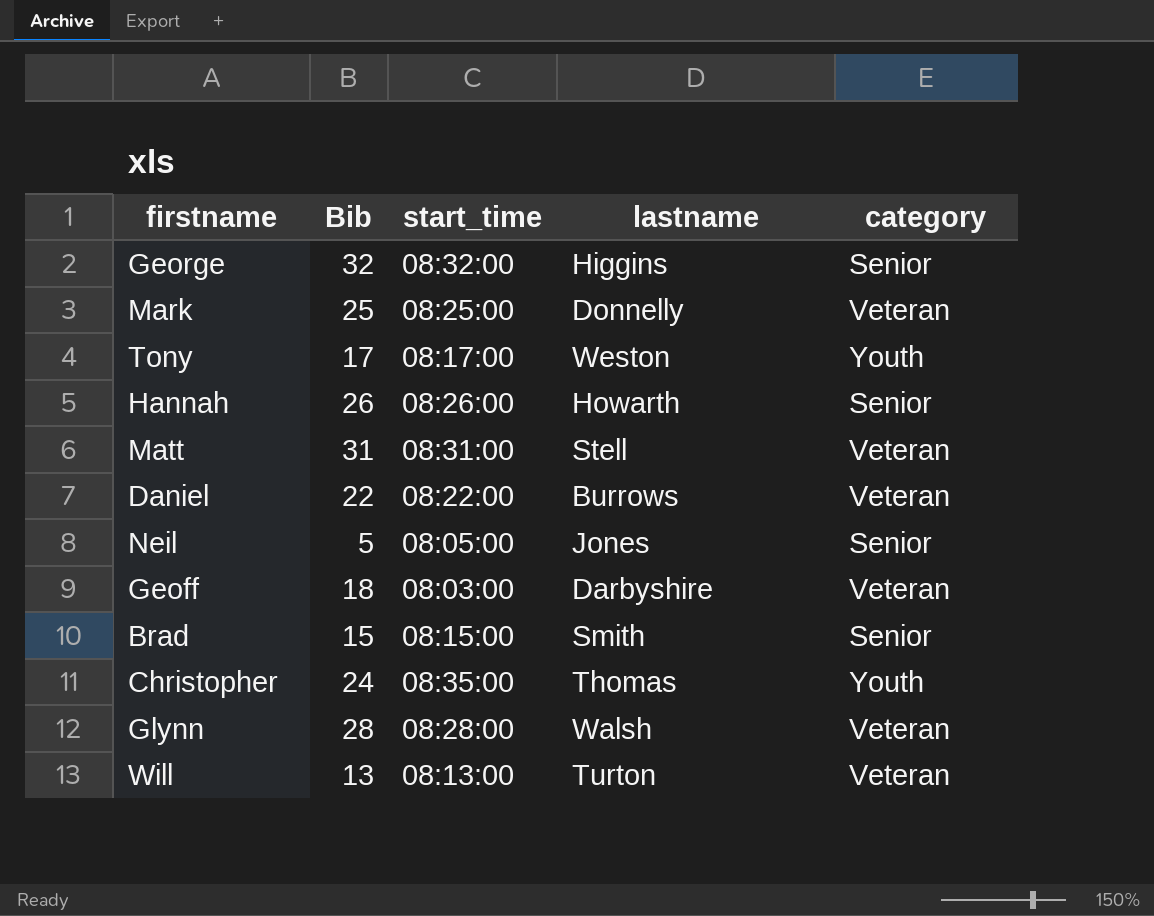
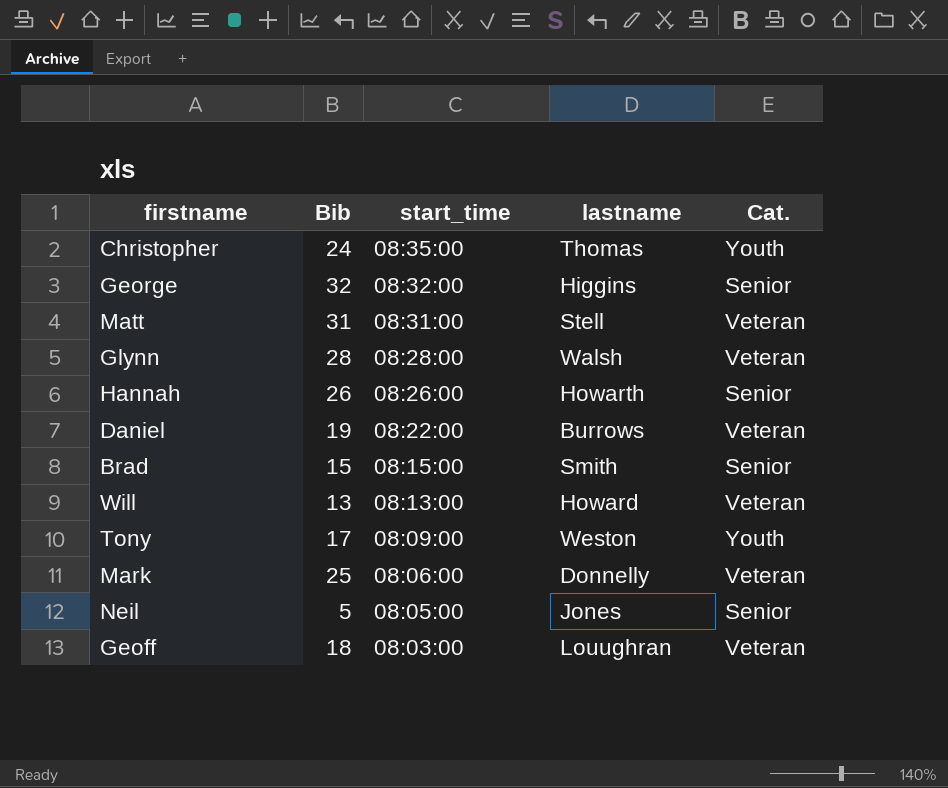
row order: none -> start_time descending
column name: category -> Cat.
Daniel | Bib: 22 -> 19
Will | lastname: Turton -> Howard
Tony | start_time: 08:17:00 -> 08:09:00
Mark | start_time: 08:25:00 -> 08:06:00
Geoff | lastname: Darbyshire -> Louughran

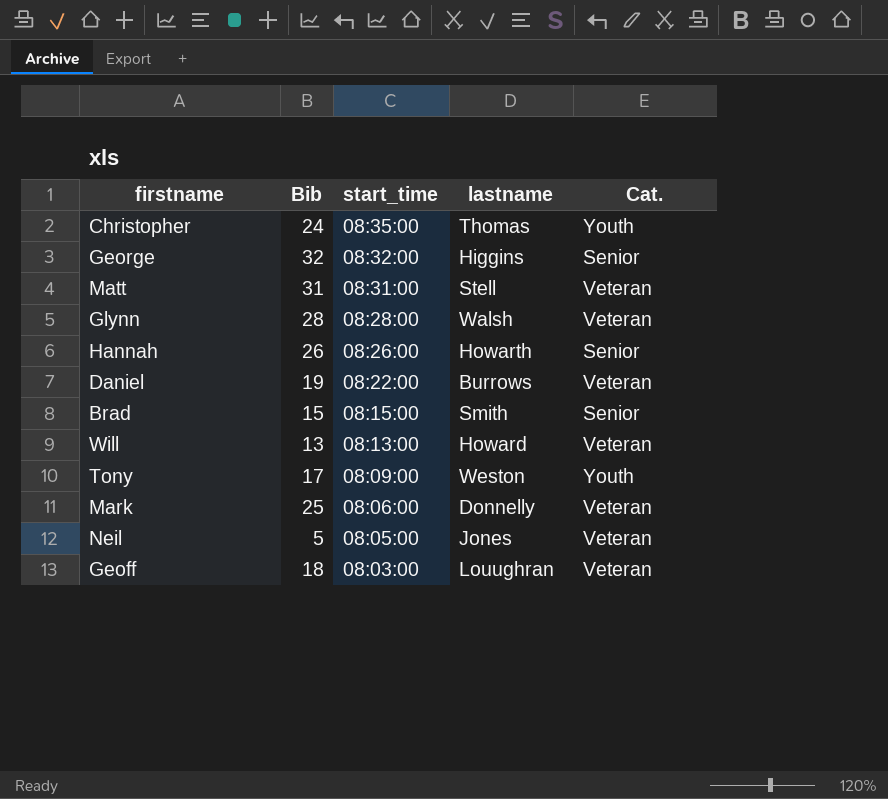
Neil | Cat.: Senior -> Veteran

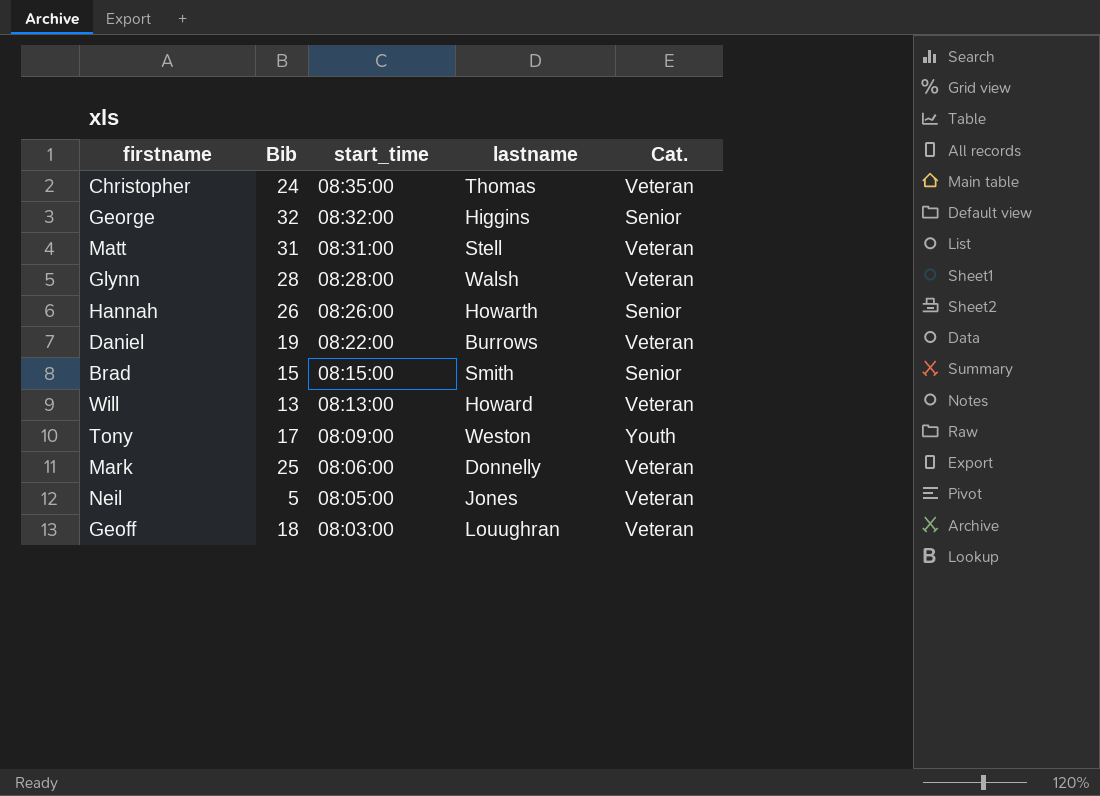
Christopher | Cat.: Youth -> Veteran

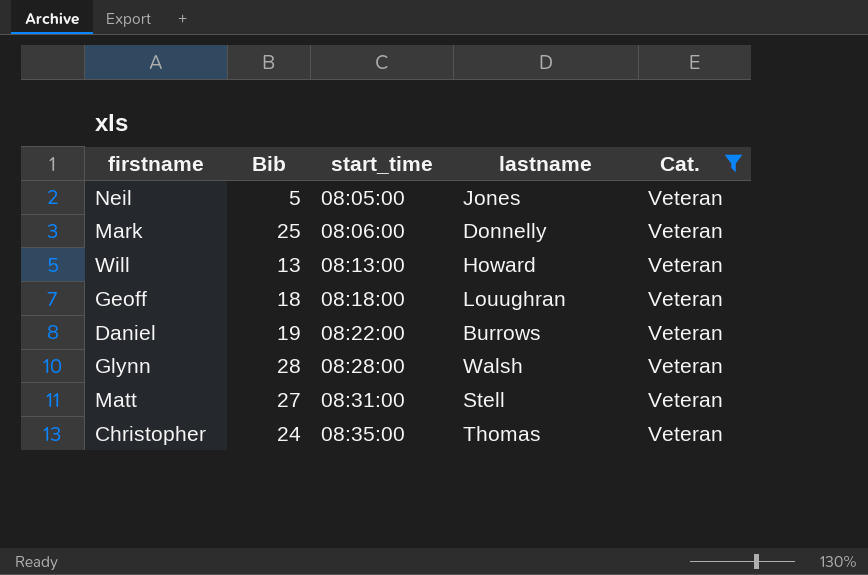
filter: none -> Cat. = Veteran
row order: start_time descending -> start_time ascending
Geoff | start_time: 08:03:00 -> 08:18:00
Matt | Bib: 31 -> 27

